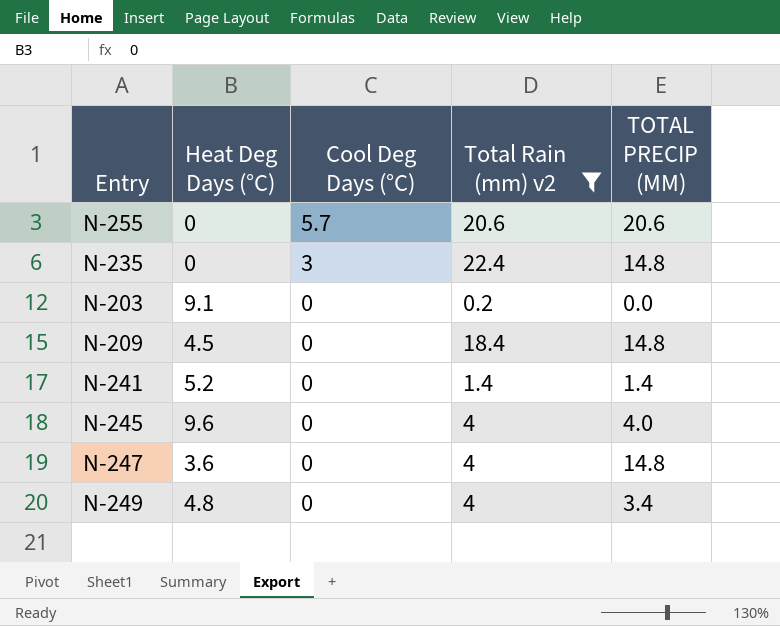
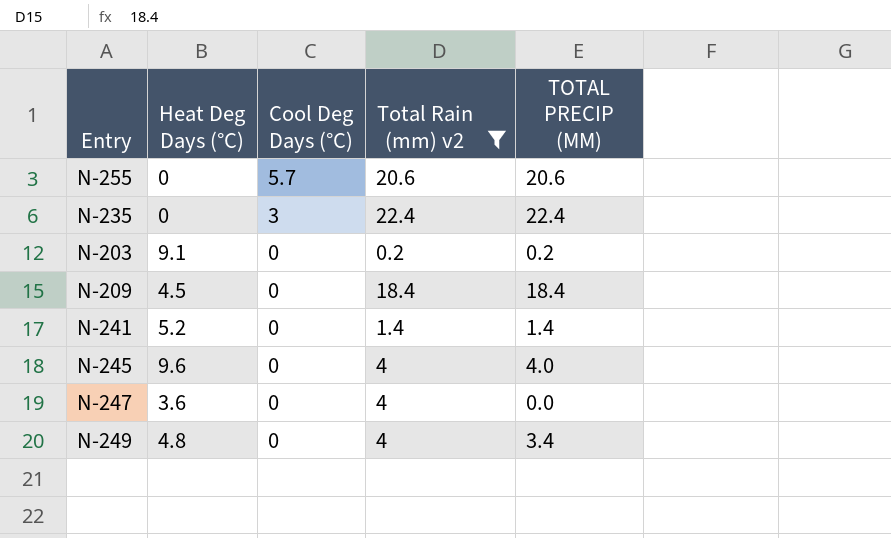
N-235 | TOTAL PRECIP (MM): 14.8 -> 22.4
N-203 | TOTAL PRECIP (MM): 0.0 -> 0.2
N-209 | TOTAL PRECIP (MM): 14.8 -> 18.4
N-247 | TOTAL PRECIP (MM): 14.8 -> 0.0

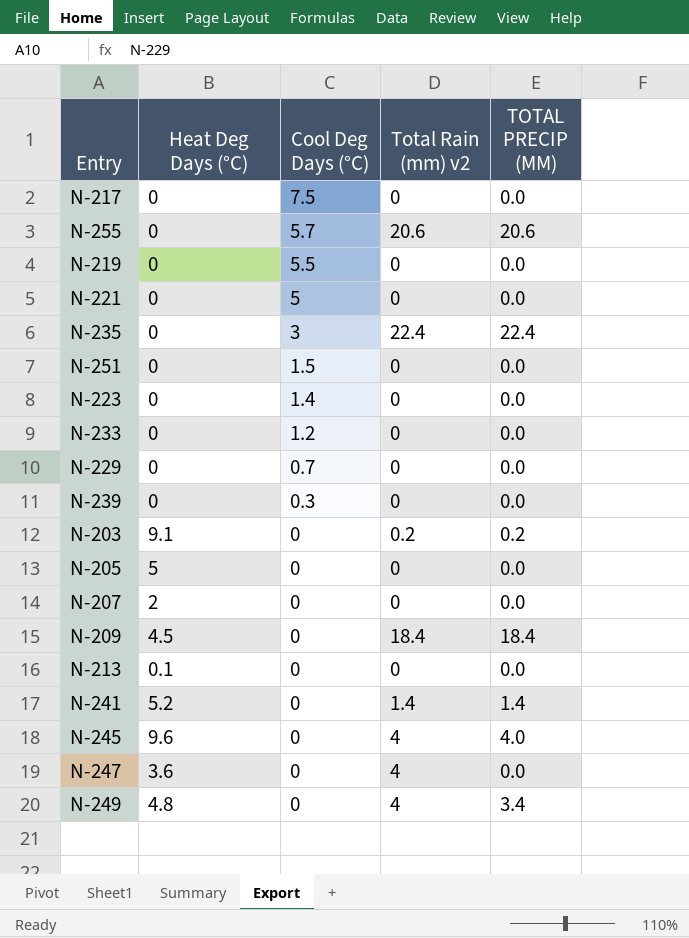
filter: Total Rain (mm) v2 != 0 -> none

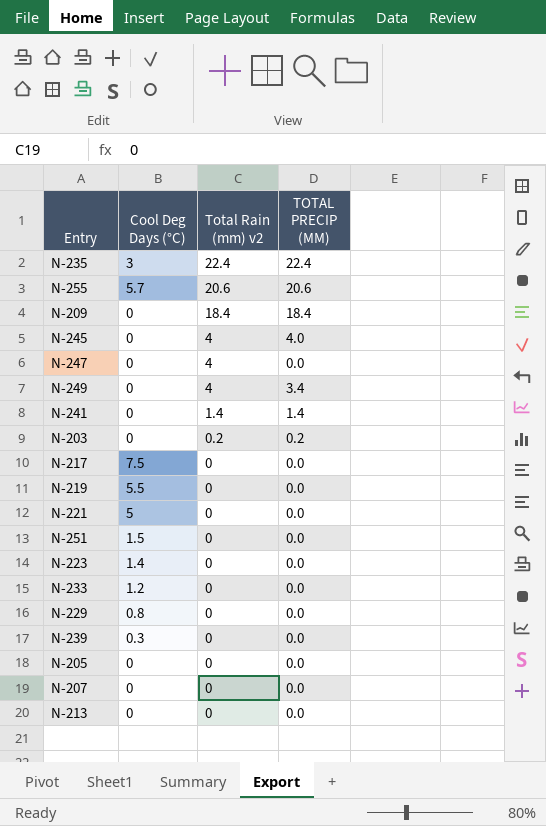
row order: Cool Deg Days (°C) descending -> Total Rain (mm) v2 descending
column Heat Deg Days (°C) | position: 2 -> none
N-229 | Cool Deg Days (°C): 0.7 -> 0.8

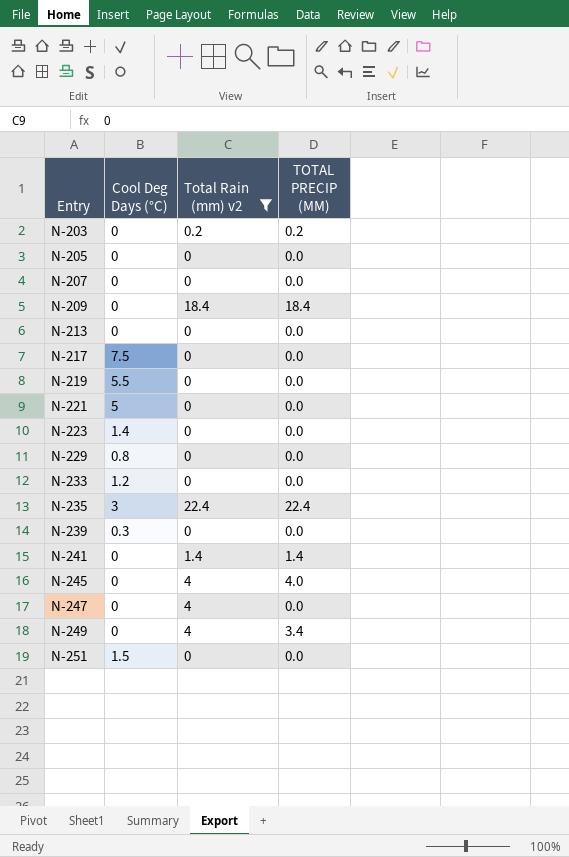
filter: none -> Total Rain (mm) v2 != 20.6
row order: Total Rain (mm) v2 descending -> Entry ascending

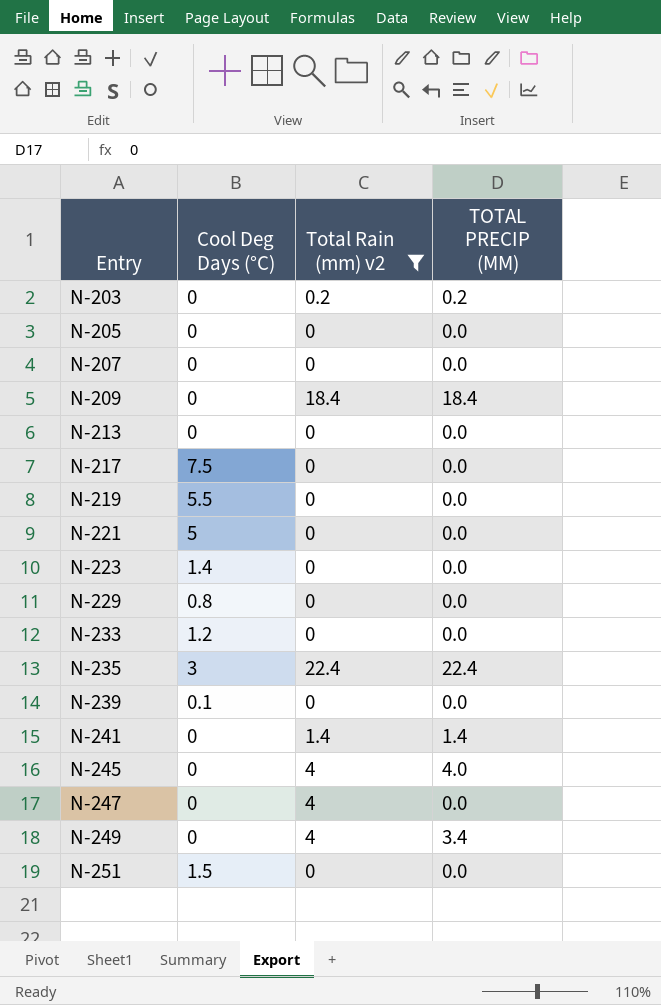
N-239 | Cool Deg Days (°C): 0.3 -> 0.1

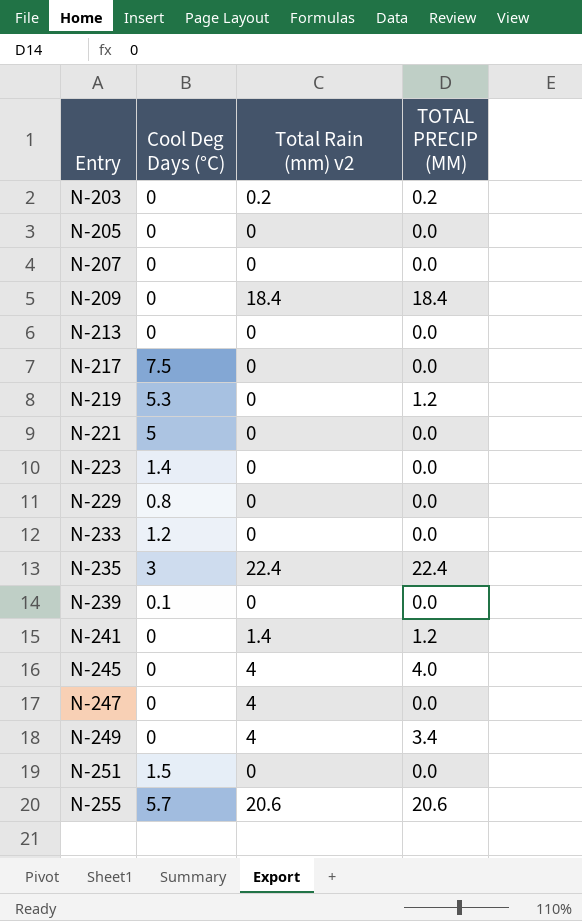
filter: Total Rain (mm) v2 != 20.6 -> none
N-219 | Cool Deg Days (°C): 5.5 -> 5.3
N-219 | TOTAL PRECIP (MM): 0.0 -> 1.2
N-241 | TOTAL PRECIP (MM): 1.4 -> 1.2

